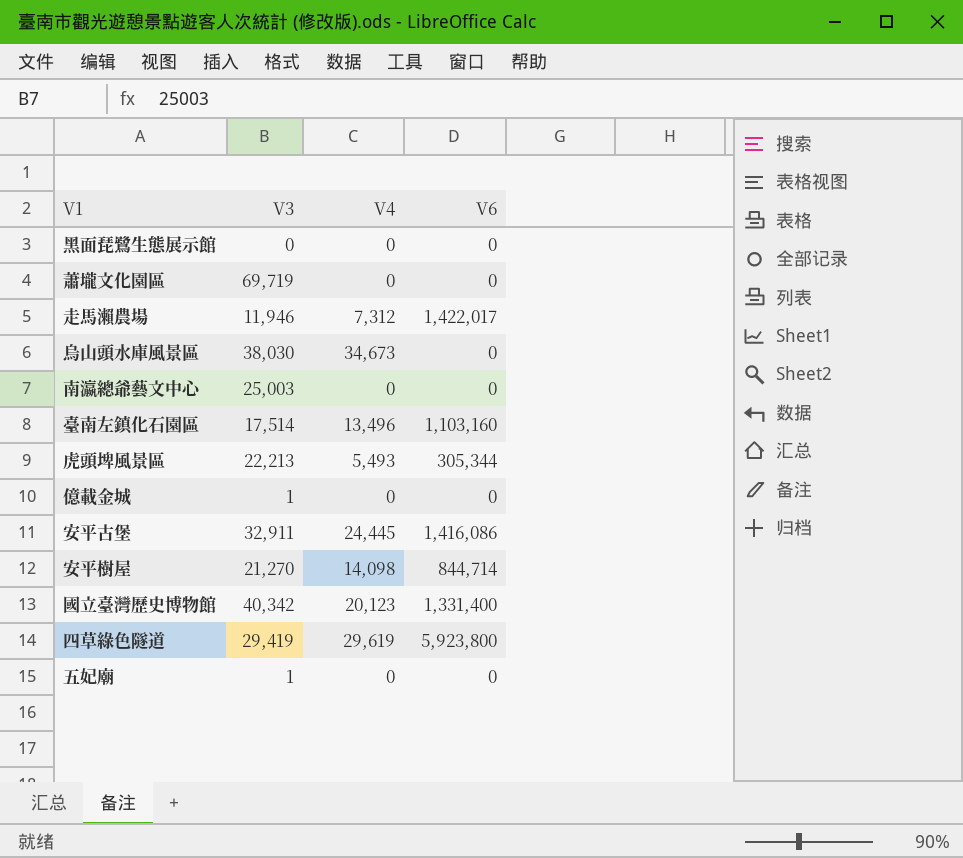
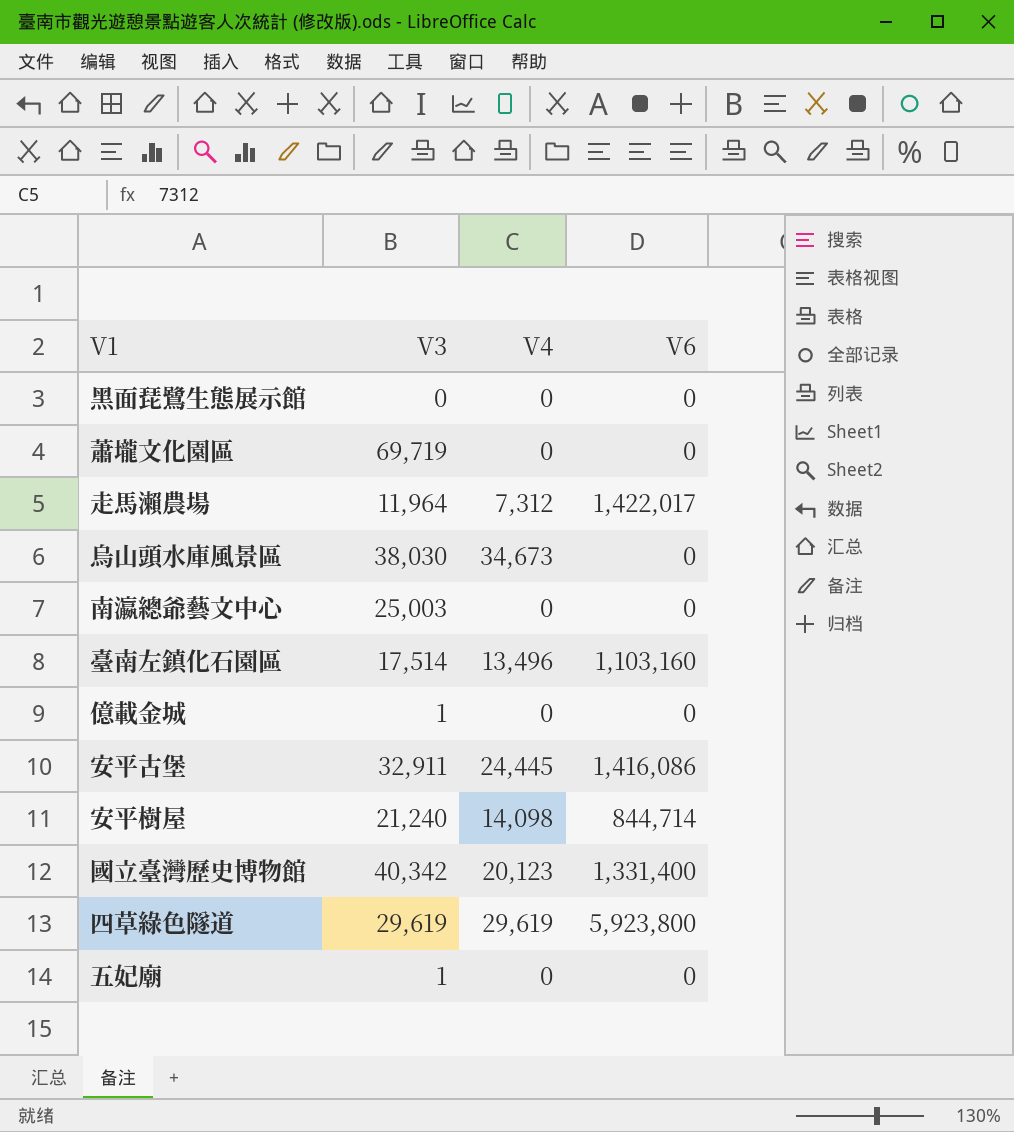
row 虎頭埤風景區: 22,213 | 5,493 | 305,344 -> none
走馬瀨農場 | V3: 11,946 -> 11,964
安平樹屋 | V3: 21,270 -> 21,240
四草綠色隧道 | V3: 29,419 -> 29,619

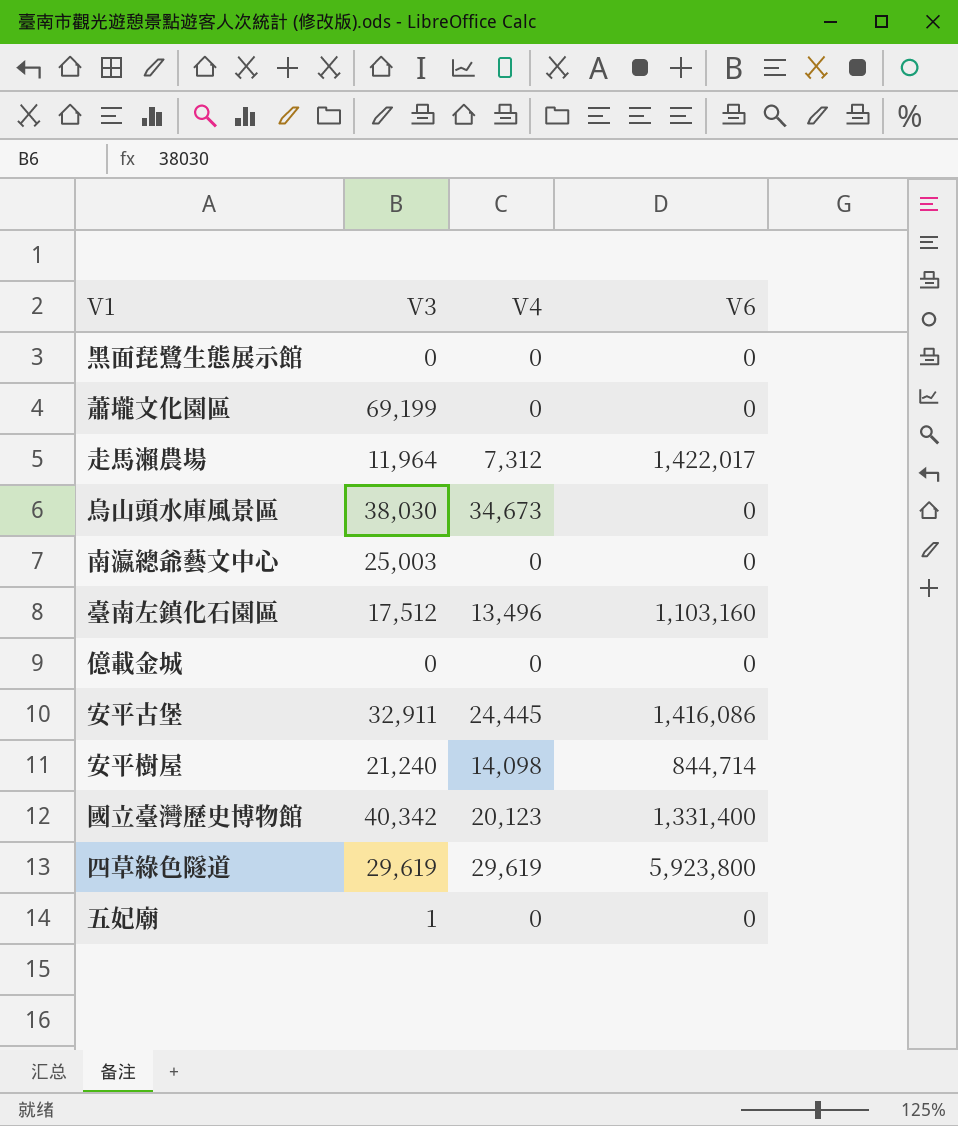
蕭壠文化園區 | V3: 69,719 -> 69,199
臺南左鎮化石園區 | V3: 17,514 -> 17,512
億載金城 | V3: 1 -> 0

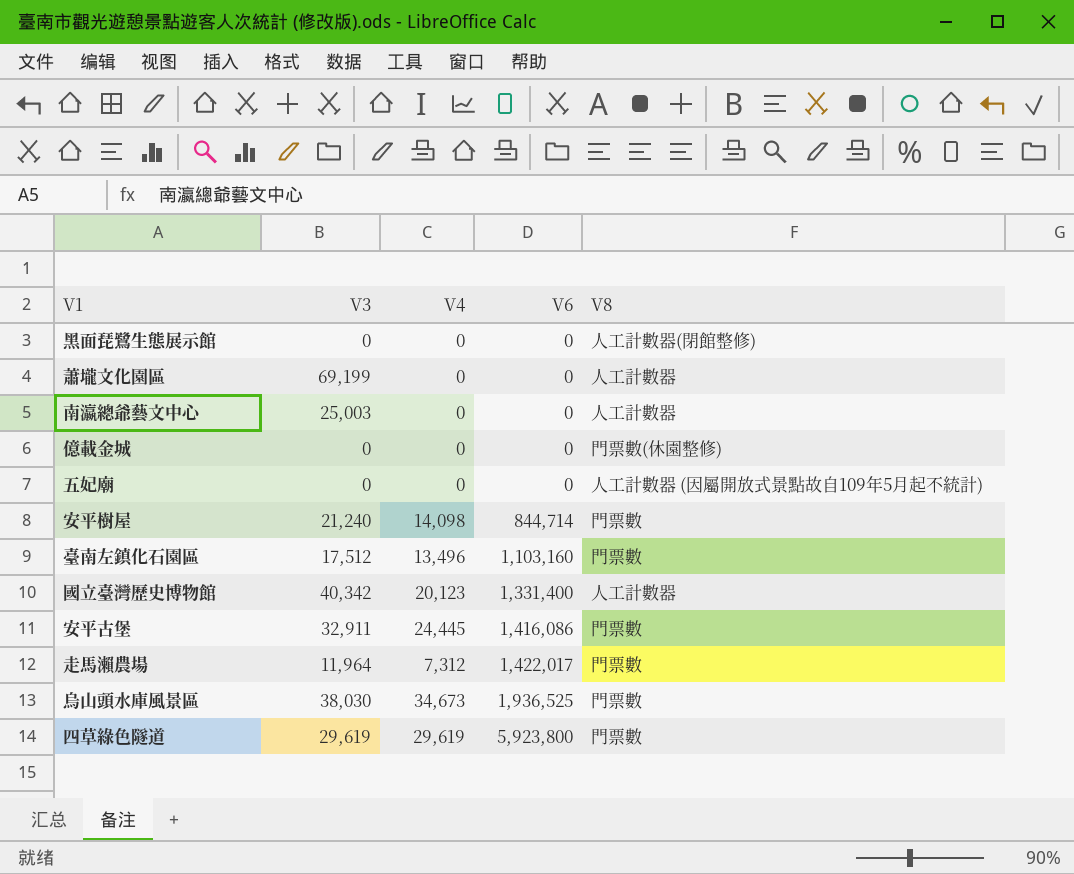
row order: none -> V6 ascending
column V8 | position: none -> 5
五妃廟 | V3: 1 -> 0
烏山頭水庫風景區 | V6: 0 -> 1,936,525

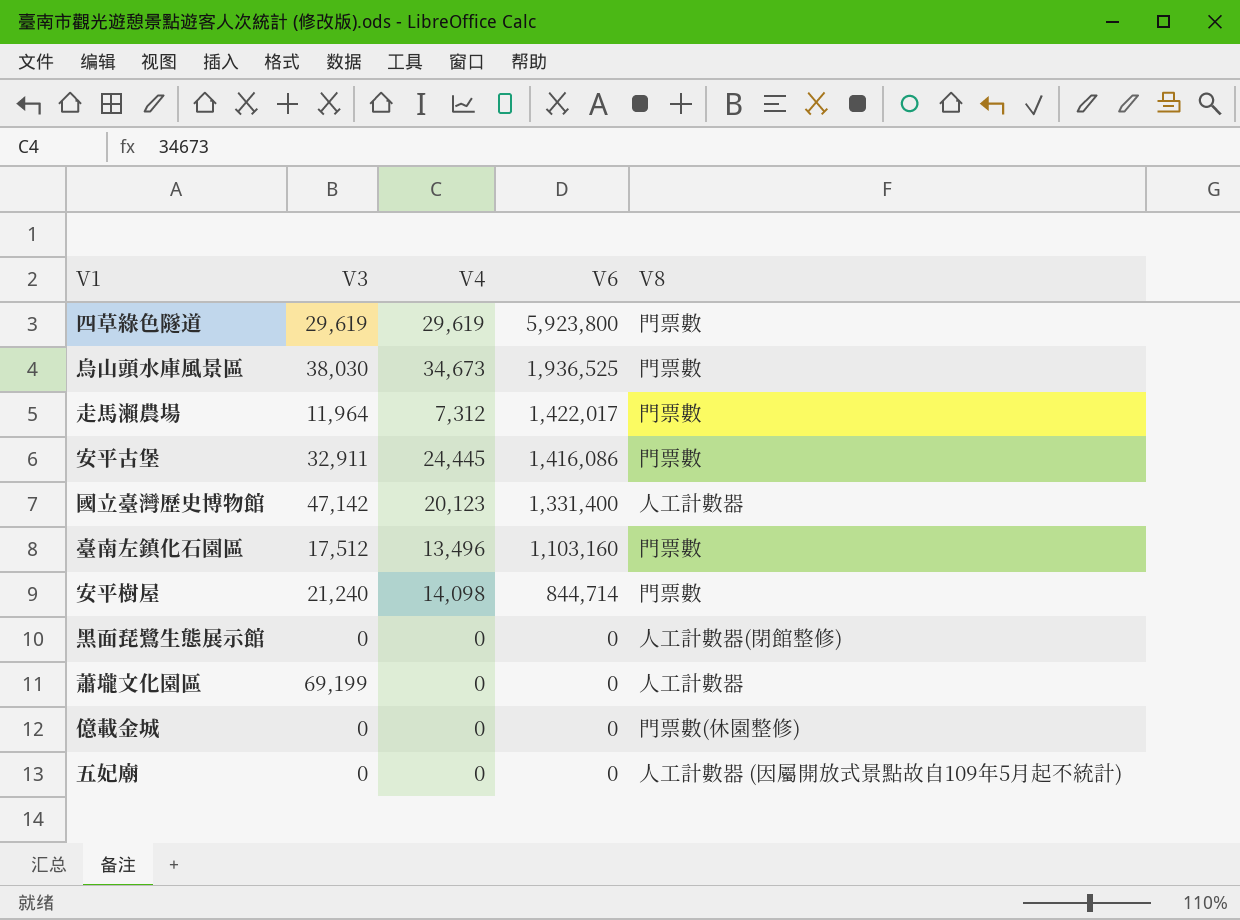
row order: V6 ascending -> V6 descending
row 南瀛總爺藝文中心: 25,003 | 0 | 0 | 人工計數器 -> none
國立臺灣歷史博物館 | V3: 40,342 -> 47,142

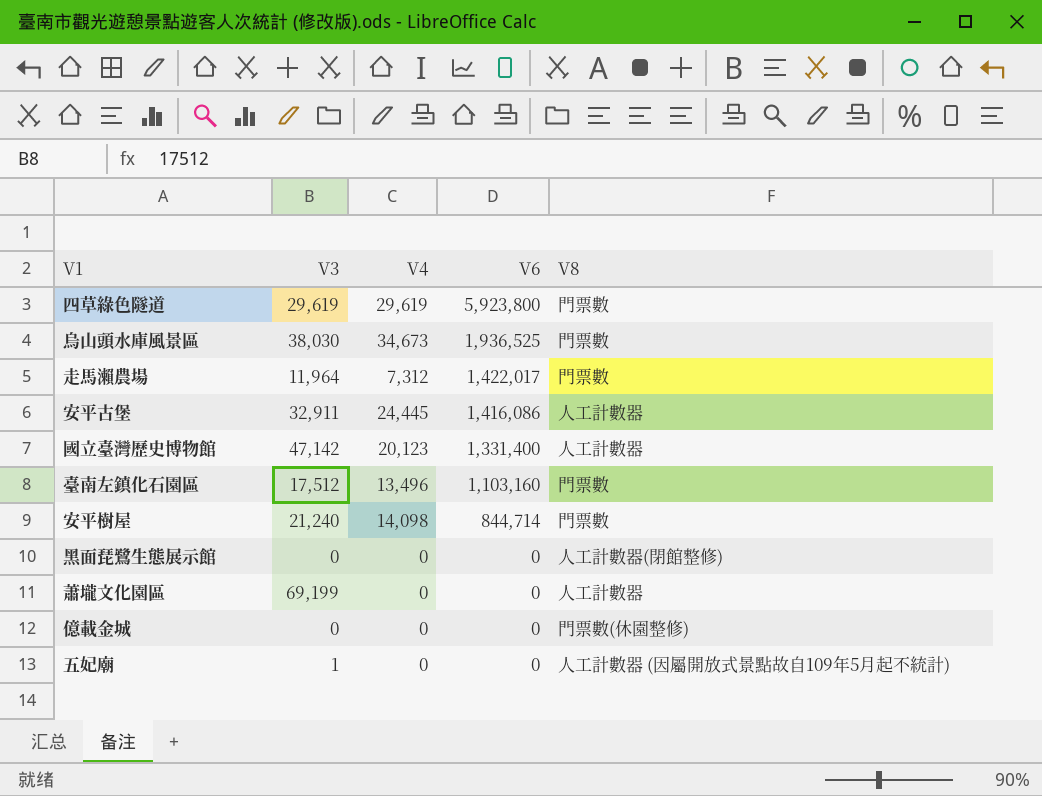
安平古堡 | V8: 門票數 -> 人工計數器
五妃廟 | V3: 0 -> 1

